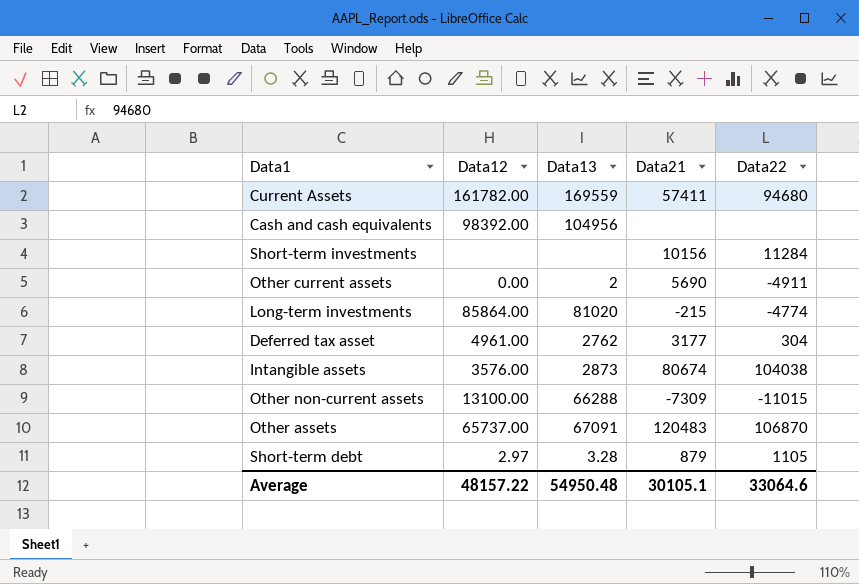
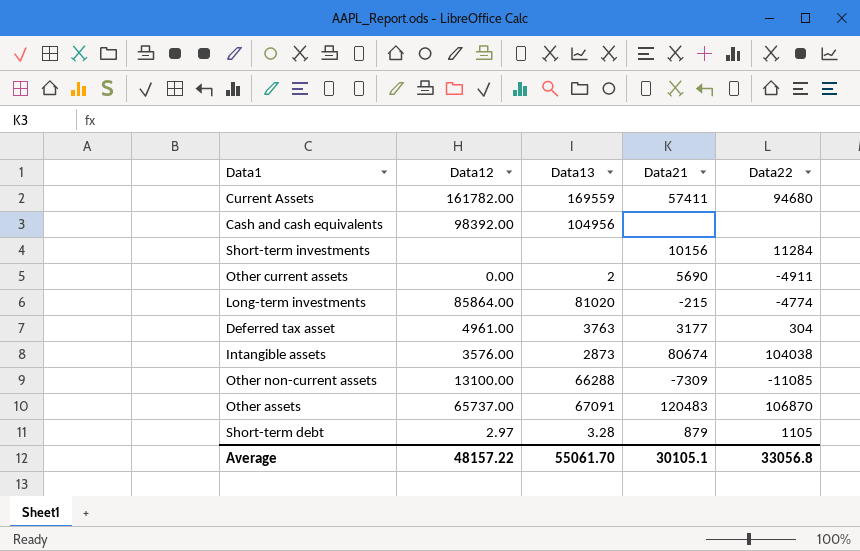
Deferred tax asset | Data13: 2762 -> 3763
Other non-current assets | Data22: -11015 -> -11085
Average | Data13: 54950.48 -> 55061.70
Average | Data22: 33064.6 -> 33056.8

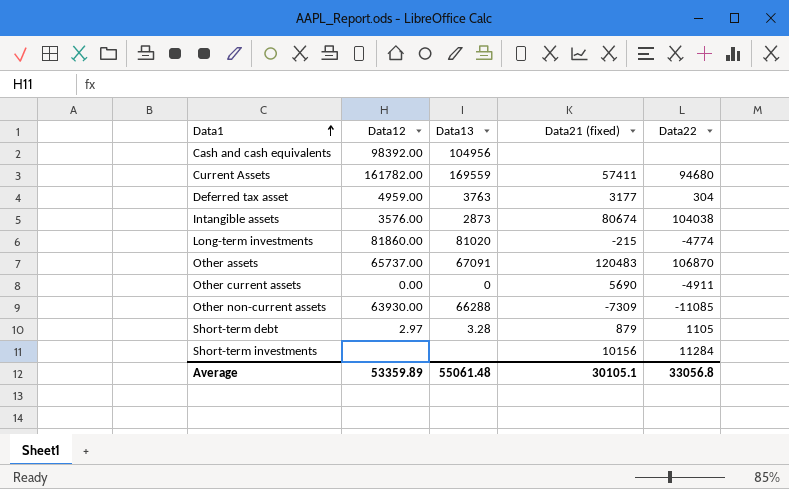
row order: none -> Data1 ascending
column name: Data21 -> Data21 (fixed)
Deferred tax asset | Data12: 4961.00 -> 4959.00
Long-term investments | Data12: 85864.00 -> 81860.00
Other current assets | Data13: 2 -> 0
Other non-current assets | Data12: 13100.00 -> 63930.00
Average | Data12: 48157.22 -> 53359.89
Average | Data13: 55061.70 -> 55061.48

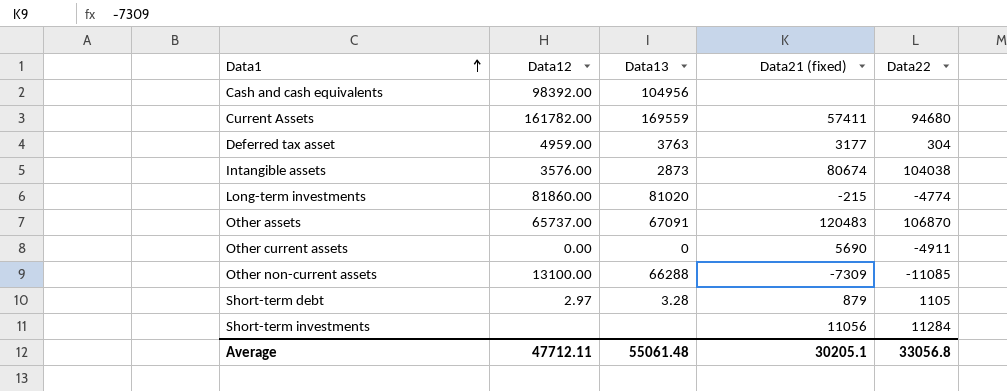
Other non-current assets | Data12: 63930.00 -> 13100.00
Short-term investments | Data21 (fixed): 10156 -> 11056
Average | Data12: 53359.89 -> 47712.11
Average | Data21 (fixed): 30105.1 -> 30205.1

